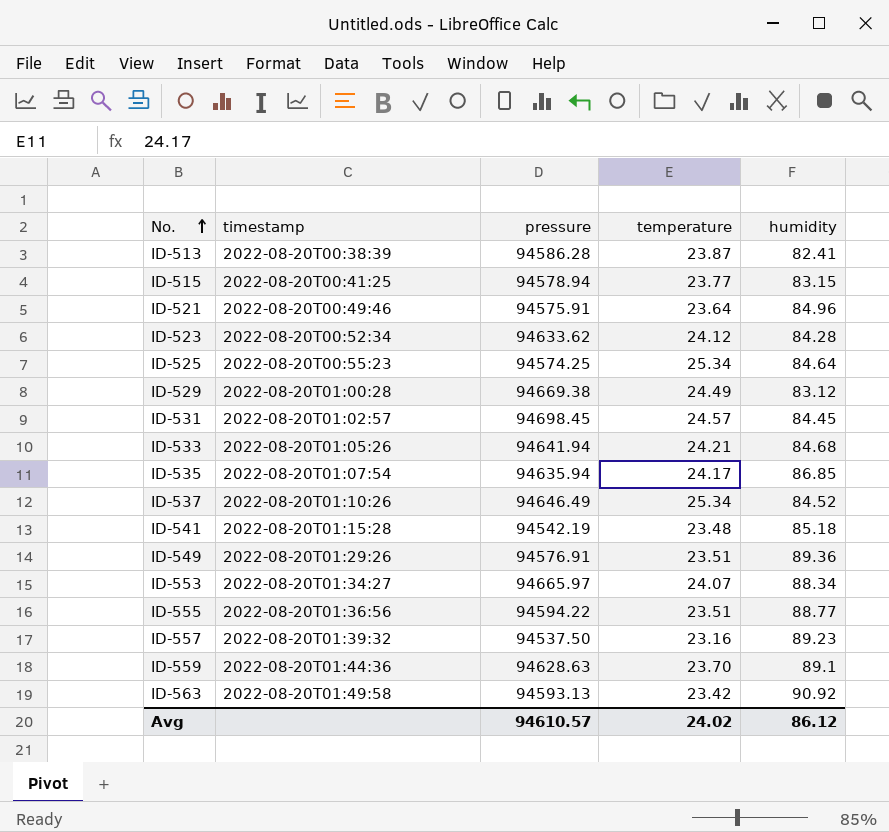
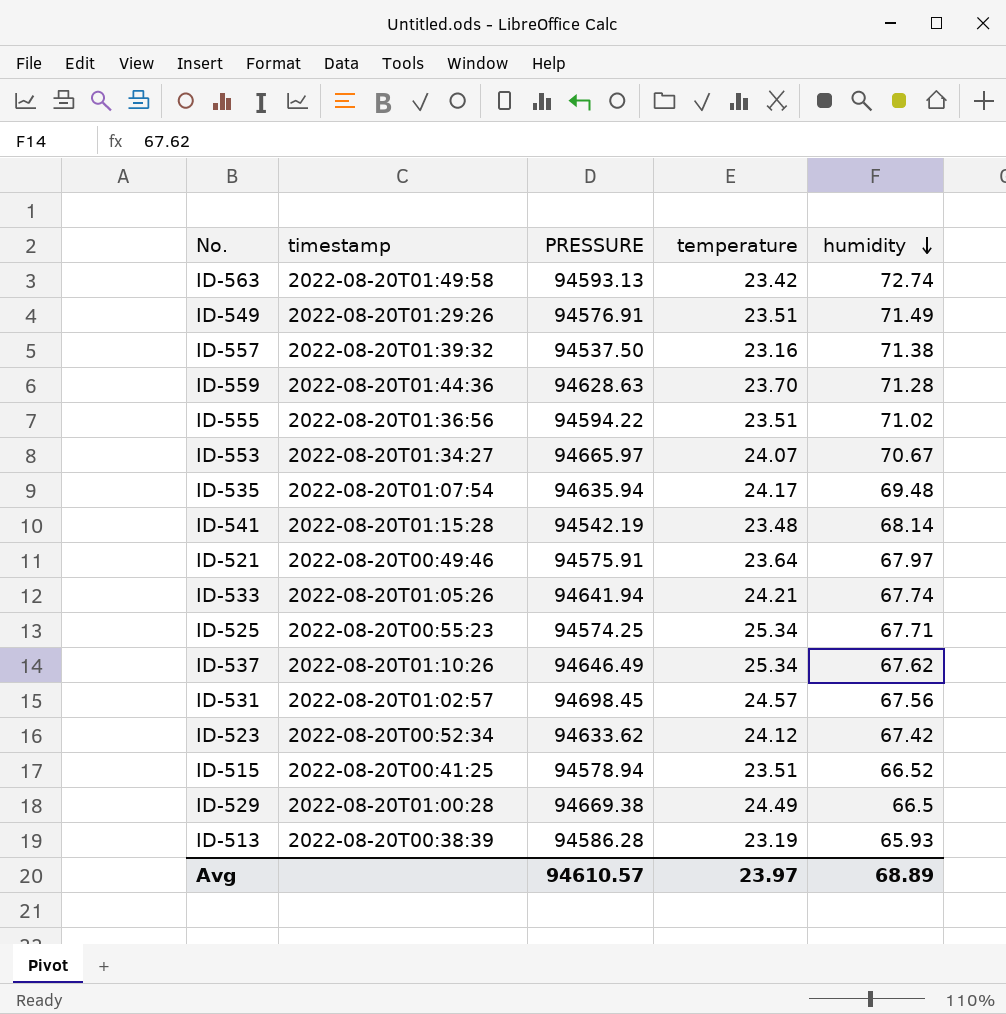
row order: No. ascending -> humidity descending
column name: pressure -> PRESSURE
ID-563 | humidity: 90.92 -> 72.74
ID-549 | humidity: 89.36 -> 71.49
ID-557 | humidity: 89.23 -> 71.38
ID-559 | humidity: 89.1 -> 71.28
ID-555 | humidity: 88.77 -> 71.02
ID-553 | humidity: 88.34 -> 70.67
ID-535 | humidity: 86.85 -> 69.48
ID-541 | humidity: 85.18 -> 68.14
ID-521 | humidity: 84.96 -> 67.97
ID-533 | humidity: 84.68 -> 67.74
ID-525 | humidity: 84.64 -> 67.71
ID-537 | humidity: 84.52 -> 67.62
ID-531 | humidity: 84.45 -> 67.56
ID-523 | humidity: 84.28 -> 67.42
ID-515 | temperature: 23.77 -> 23.51
ID-515 | humidity: 83.15 -> 66.52
ID-529 | humidity: 83.12 -> 66.5
ID-513 | temperature: 23.87 -> 23.19
ID-513 | humidity: 82.41 -> 65.93
Avg | temperature: 24.02 -> 23.97
Avg | humidity: 86.12 -> 68.89

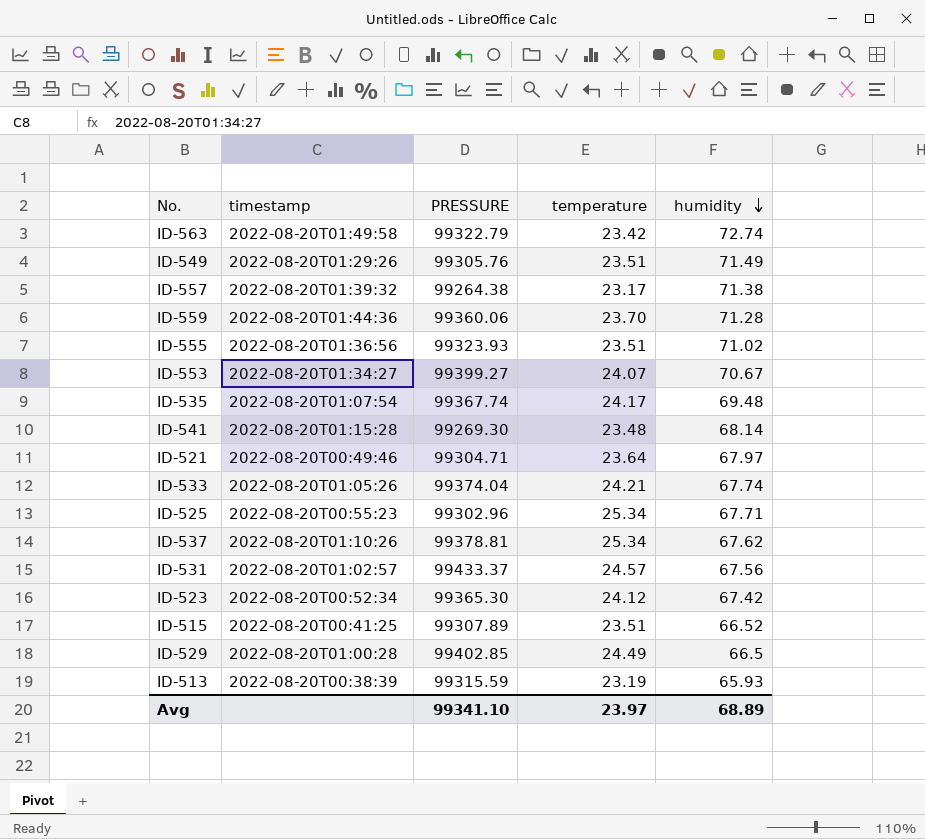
ID-563 | PRESSURE: 94593.13 -> 99322.79
ID-549 | PRESSURE: 94576.91 -> 99305.76
ID-557 | PRESSURE: 94537.50 -> 99264.38
ID-557 | temperature: 23.16 -> 23.17
ID-559 | PRESSURE: 94628.63 -> 99360.06
ID-555 | PRESSURE: 94594.22 -> 99323.93
ID-553 | PRESSURE: 94665.97 -> 99399.27
ID-535 | PRESSURE: 94635.94 -> 99367.74
ID-541 | PRESSURE: 94542.19 -> 99269.30
ID-521 | PRESSURE: 94575.91 -> 99304.71
ID-533 | PRESSURE: 94641.94 -> 99374.04
ID-525 | PRESSURE: 94574.25 -> 99302.96
ID-537 | PRESSURE: 94646.49 -> 99378.81
ID-531 | PRESSURE: 94698.45 -> 99433.37
ID-523 | PRESSURE: 94633.62 -> 99365.30
ID-515 | PRESSURE: 94578.94 -> 99307.89
ID-529 | PRESSURE: 94669.38 -> 99402.85
ID-513 | PRESSURE: 94586.28 -> 99315.59
Avg | PRESSURE: 94610.57 -> 99341.10

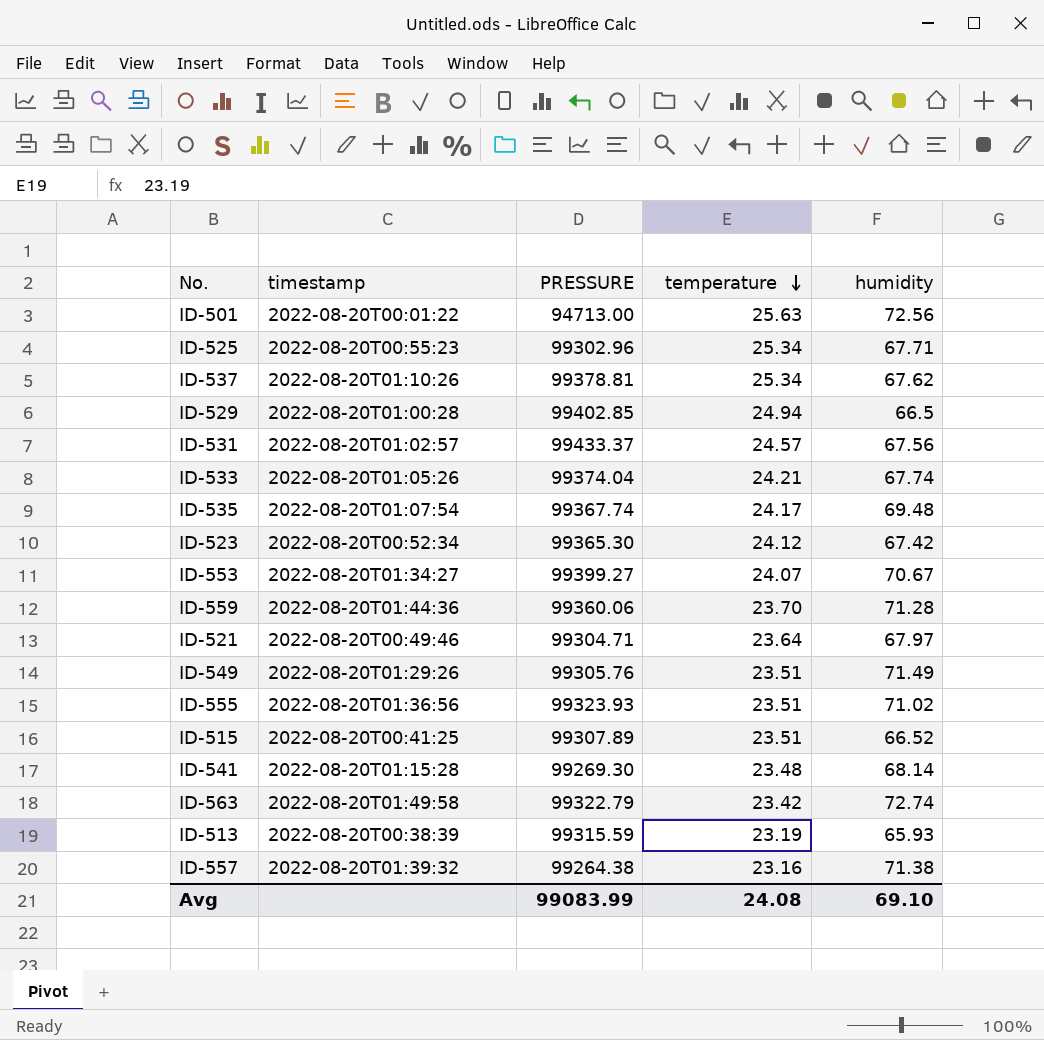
row order: humidity descending -> temperature descending
row ID-501: none -> 2022-08-20T00:01:22 | 94713.00 | 25.63 | 72.56
ID-529 | temperature: 24.49 -> 24.94
ID-557 | temperature: 23.17 -> 23.16
Avg | PRESSURE: 99341.10 -> 99083.99
Avg | temperature: 23.97 -> 24.08
Avg | humidity: 68.89 -> 69.10

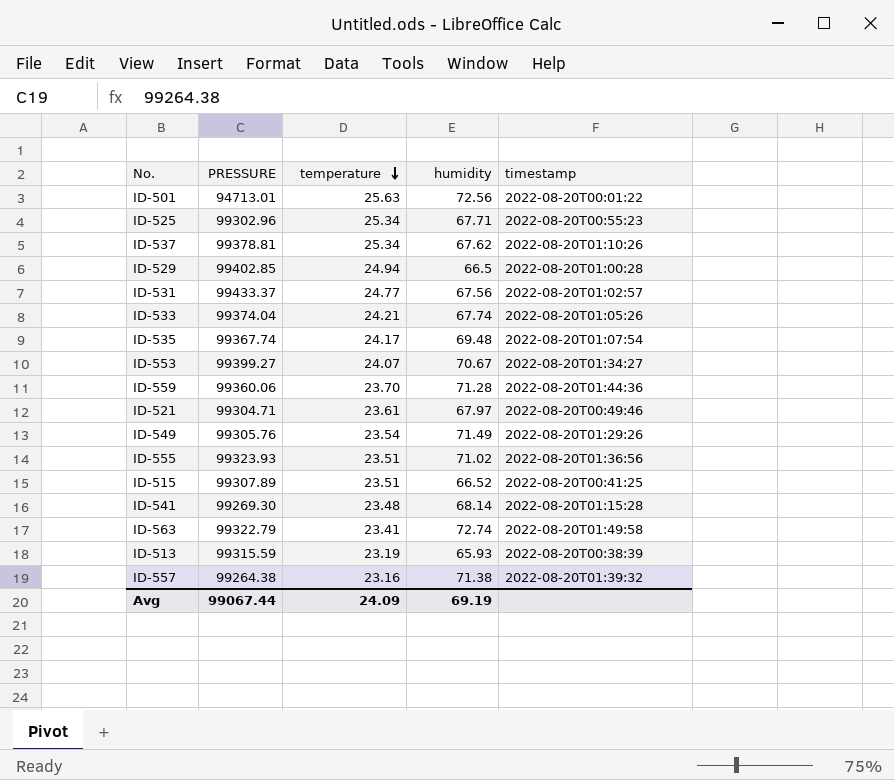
column timestamp | position: 2 -> 5
row ID-523: 2022-08-20T00:52:34 | 99365.30 | 24.12 | 67.42 -> none
ID-501 | PRESSURE: 94713.00 -> 94713.01
ID-531 | temperature: 24.57 -> 24.77
ID-521 | temperature: 23.64 -> 23.61
ID-549 | temperature: 23.51 -> 23.54
ID-563 | temperature: 23.42 -> 23.41
Avg | PRESSURE: 99083.99 -> 99067.44
Avg | temperature: 24.08 -> 24.09
Avg | humidity: 69.10 -> 69.19

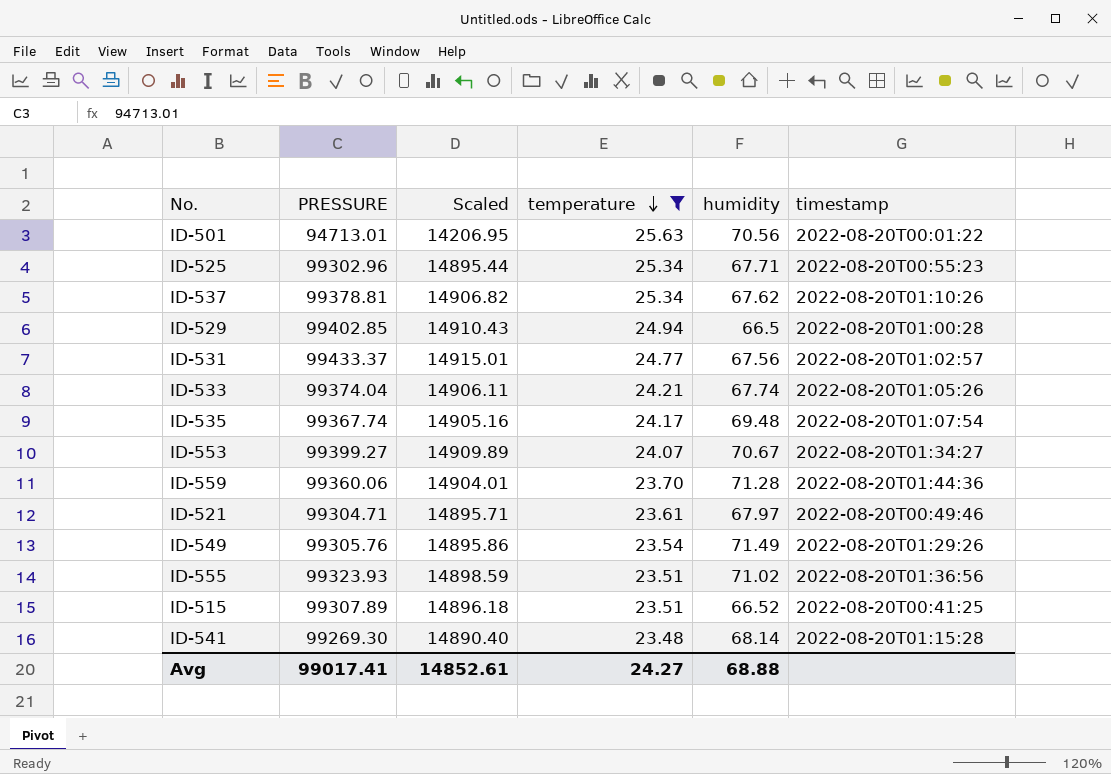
filter: none -> temperature >= 23.48
column Scaled | formula: none -> [PRESSURE] * 0.15
ID-501 | humidity: 72.56 -> 70.56
Avg | PRESSURE: 99067.44 -> 99017.41
Avg | temperature: 24.09 -> 24.27
Avg | humidity: 69.19 -> 68.88

